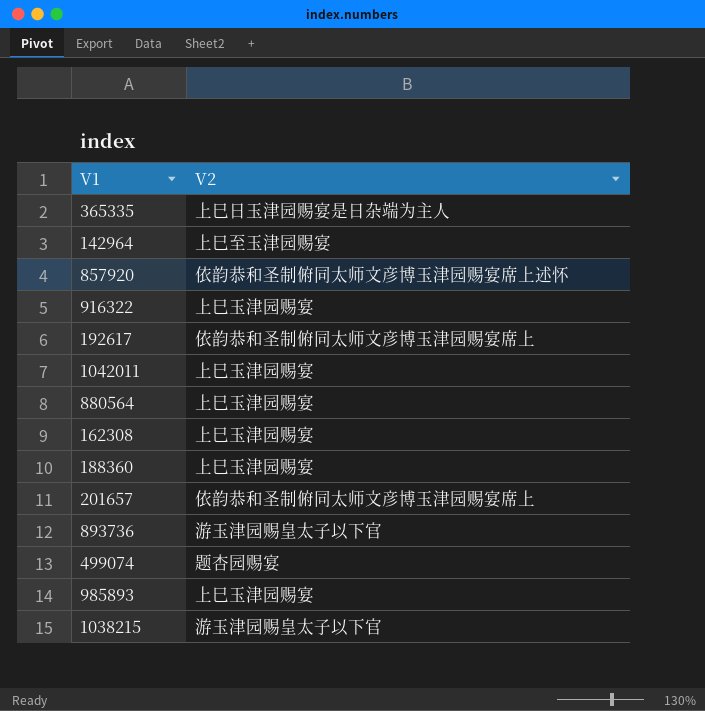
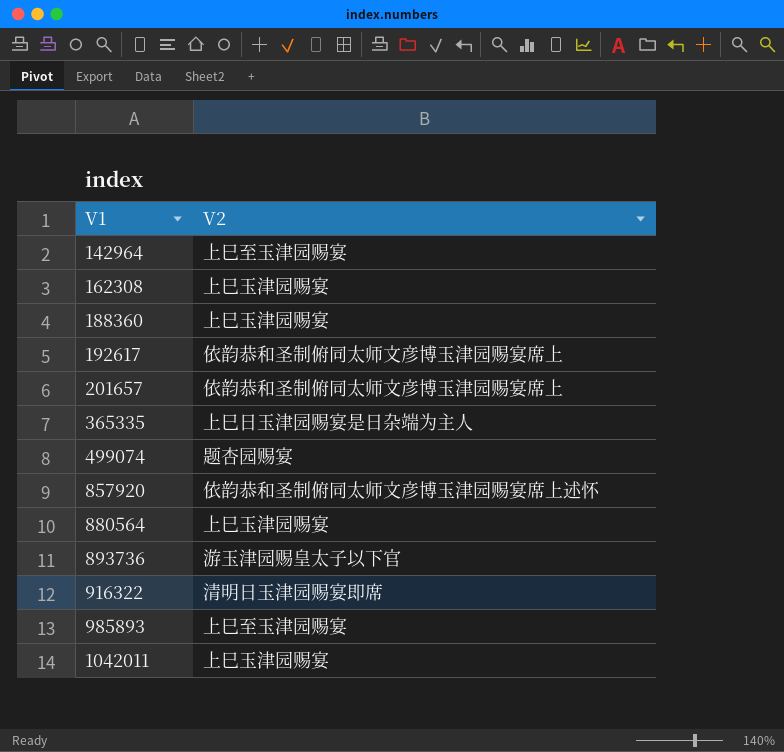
row order: none -> V1 ascending
row 1038215: 游玉津园赐皇太子以下官 -> none
916322 | V2: 上巳玉津园赐宴 -> 清明日玉津园赐宴即席
985893 | V2: 上巳玉津园赐宴 -> 上巳至玉津园赐宴

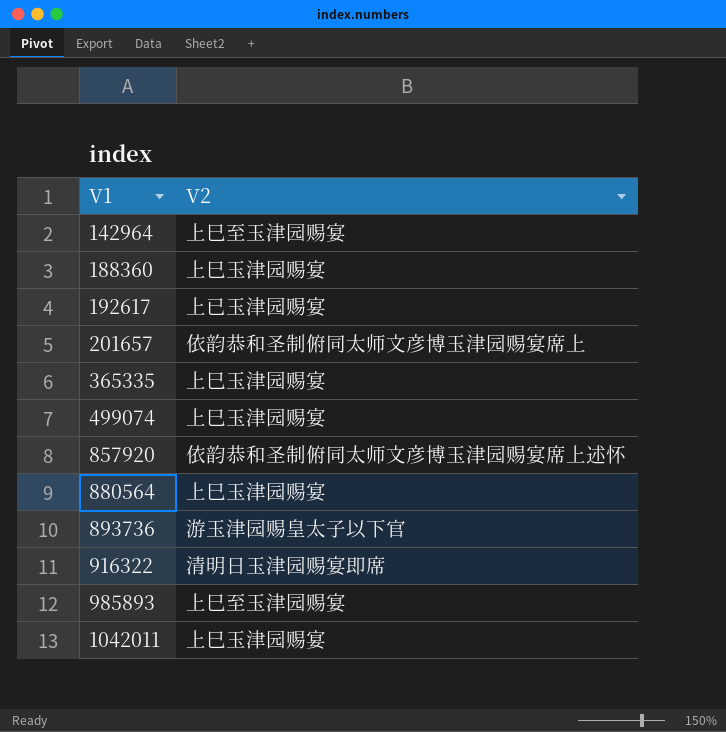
row 162308: 上巳玉津园赐宴 -> none
192617 | V2: 依韵恭和圣制俯同太师文彦博玉津园赐宴席上 -> 上已玉津园赐宴
365335 | V2: 上巳日玉津园赐宴是日杂端为主人 -> 上巳玉津园赐宴
499074 | V2: 题杏园赐宴 -> 上巳玉津园赐宴

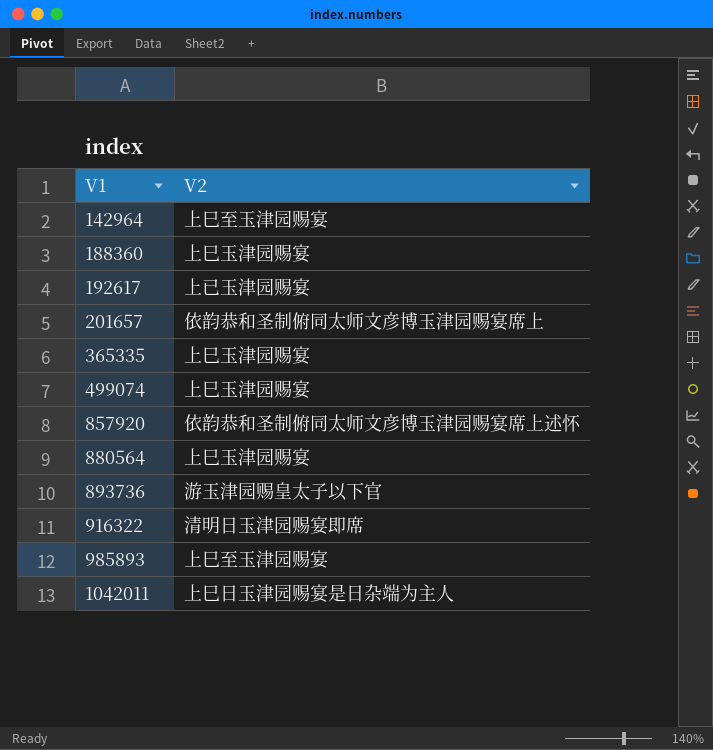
1042011 | V2: 上巳玉津园赐宴 -> 上巳日玉津园赐宴是日杂端为主人

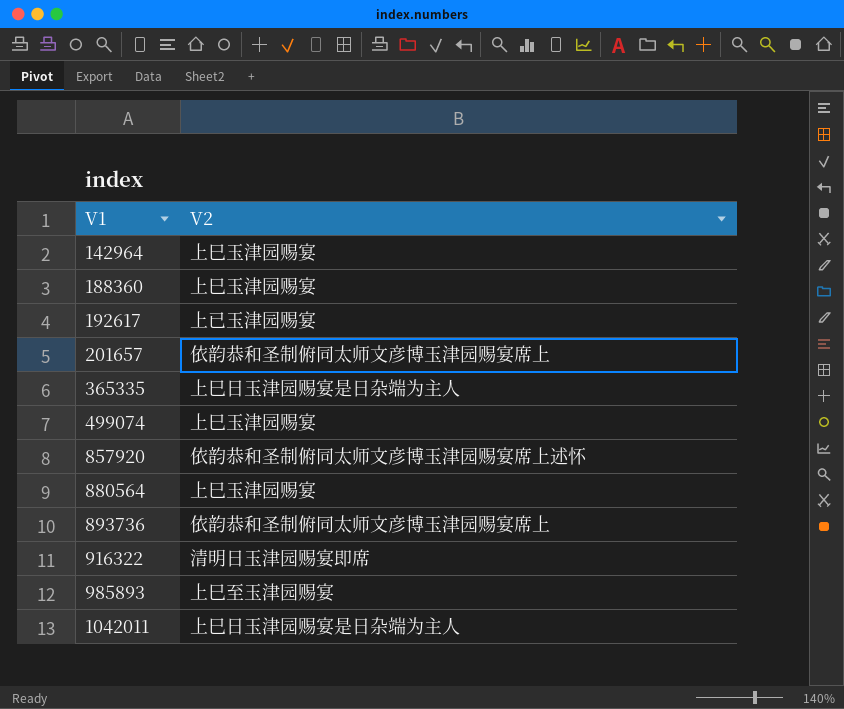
142964 | V2: 上巳至玉津园赐宴 -> 上巳玉津园赐宴
365335 | V2: 上巳玉津园赐宴 -> 上巳日玉津园赐宴是日杂端为主人
893736 | V2: 游玉津园赐皇太子以下官 -> 依韵恭和圣制俯同太师文彦博玉津园赐宴席上

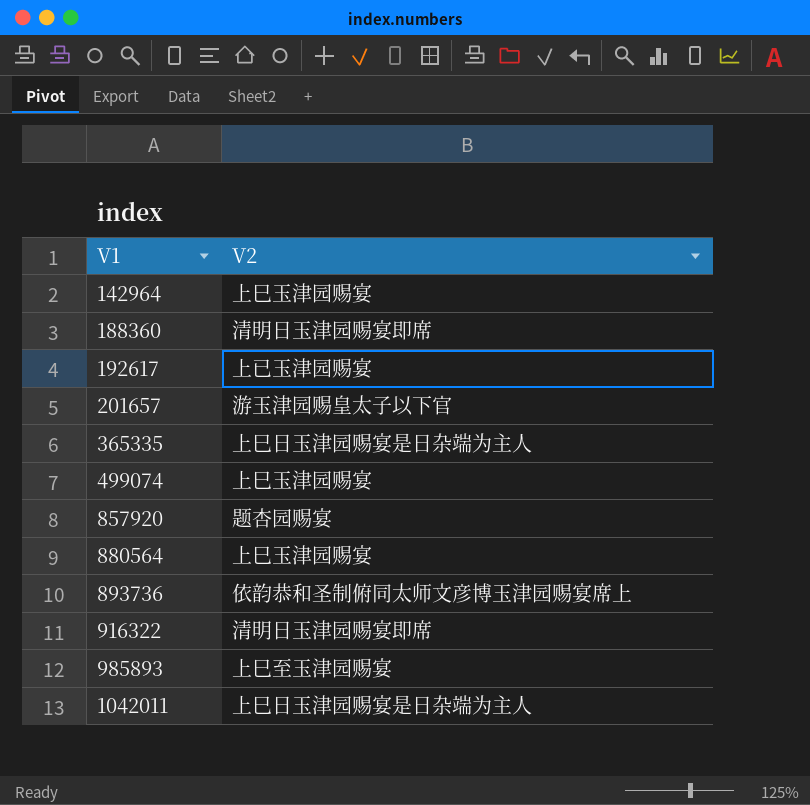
188360 | V2: 上巳玉津园赐宴 -> 清明日玉津园赐宴即席
201657 | V2: 依韵恭和圣制俯同太师文彦博玉津园赐宴席上 -> 游玉津园赐皇太子以下官
857920 | V2: 依韵恭和圣制俯同太师文彦博玉津园赐宴席上述怀 -> 题杏园赐宴

